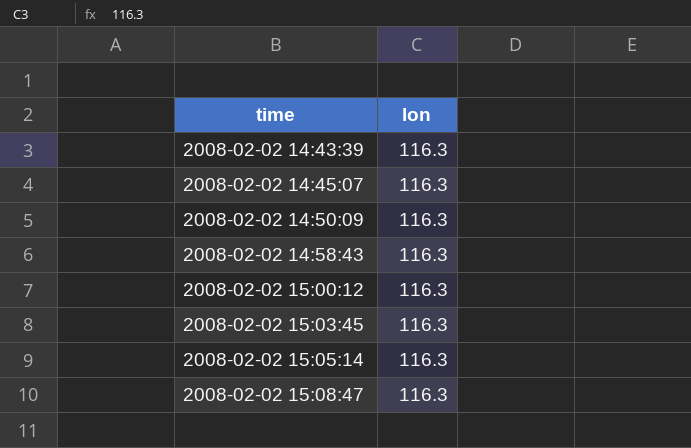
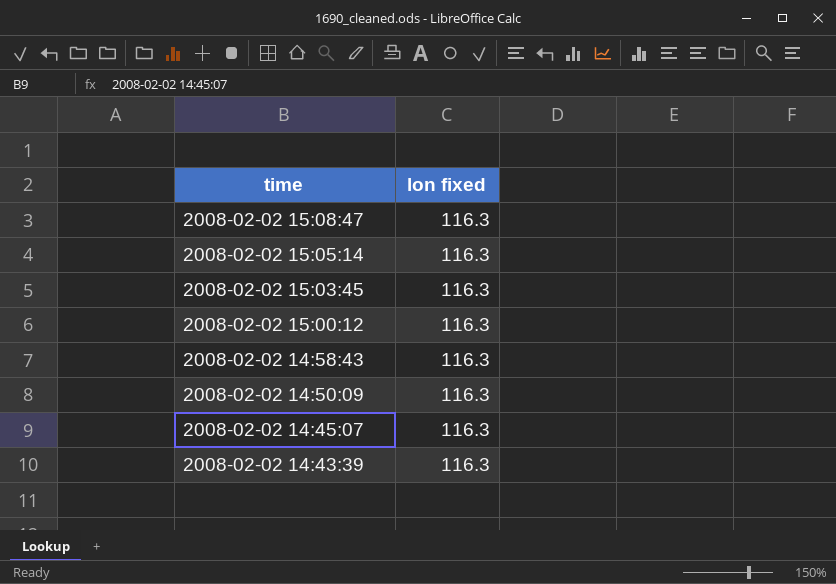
row order: time ascending -> time descending
column name: lon -> lon fixed

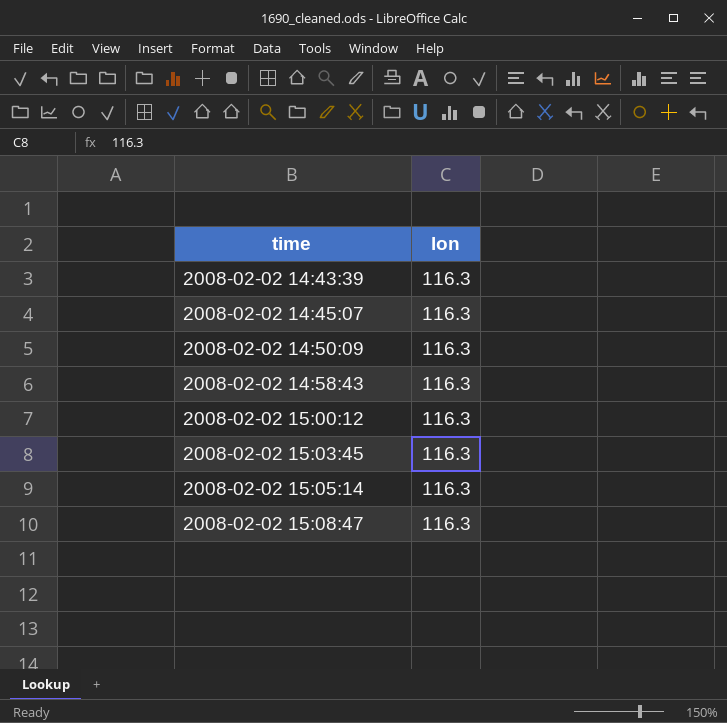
row order: time descending -> time ascending
column name: lon fixed -> lon

